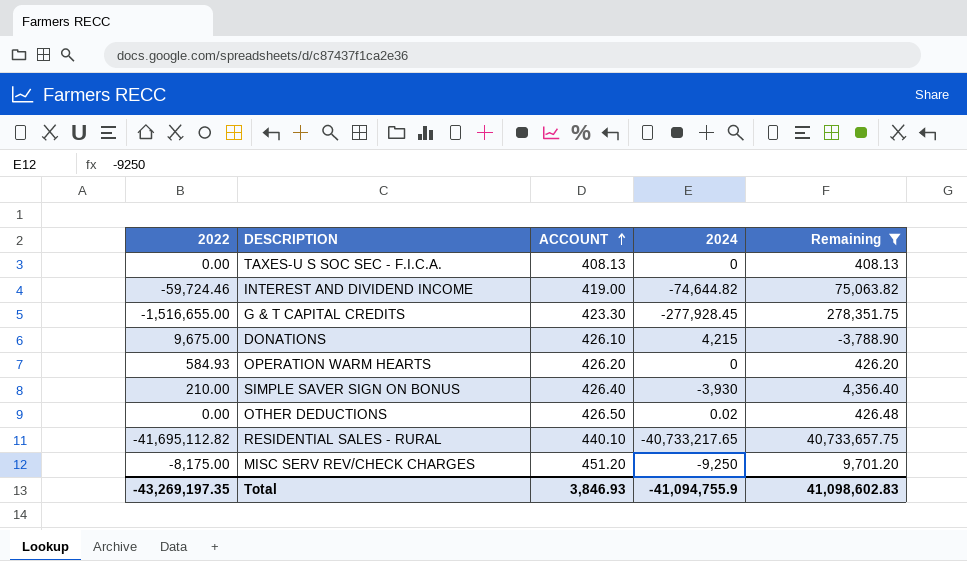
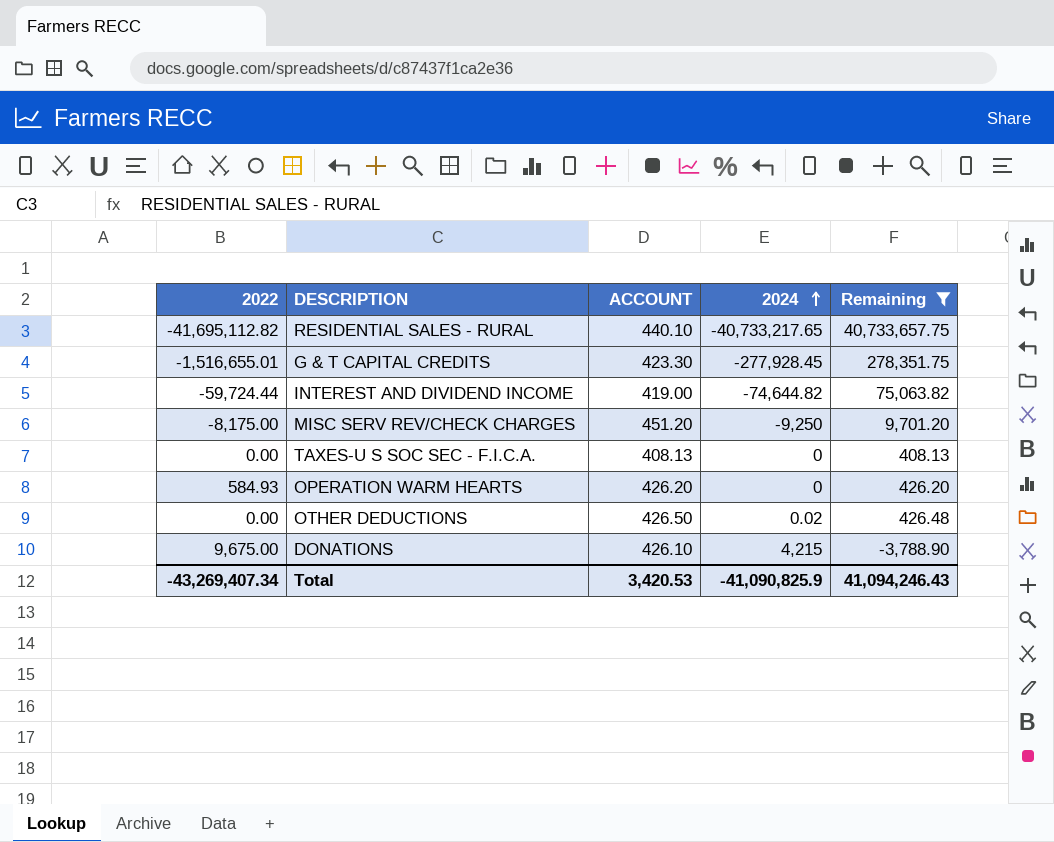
row order: ACCOUNT ascending -> 2024 ascending
row SIMPLE SAVER SIGN ON BONUS: 210.00 | 426.40 | -3,930 | 4,356.40 -> none
G & T CAPITAL CREDITS | 2022: -1,516,655.00 -> -1,516,655.01
INTEREST AND DIVIDEND INCOME | 2022: -59,724.46 -> -59,724.44
Total | 2022: -43,269,197.35 -> -43,269,407.34
Total | ACCOUNT: 3,846.93 -> 3,420.53
Total | 2024: -41,094,755.9 -> -41,090,825.9
Total | Remaining: 41,098,602.83 -> 41,094,246.43

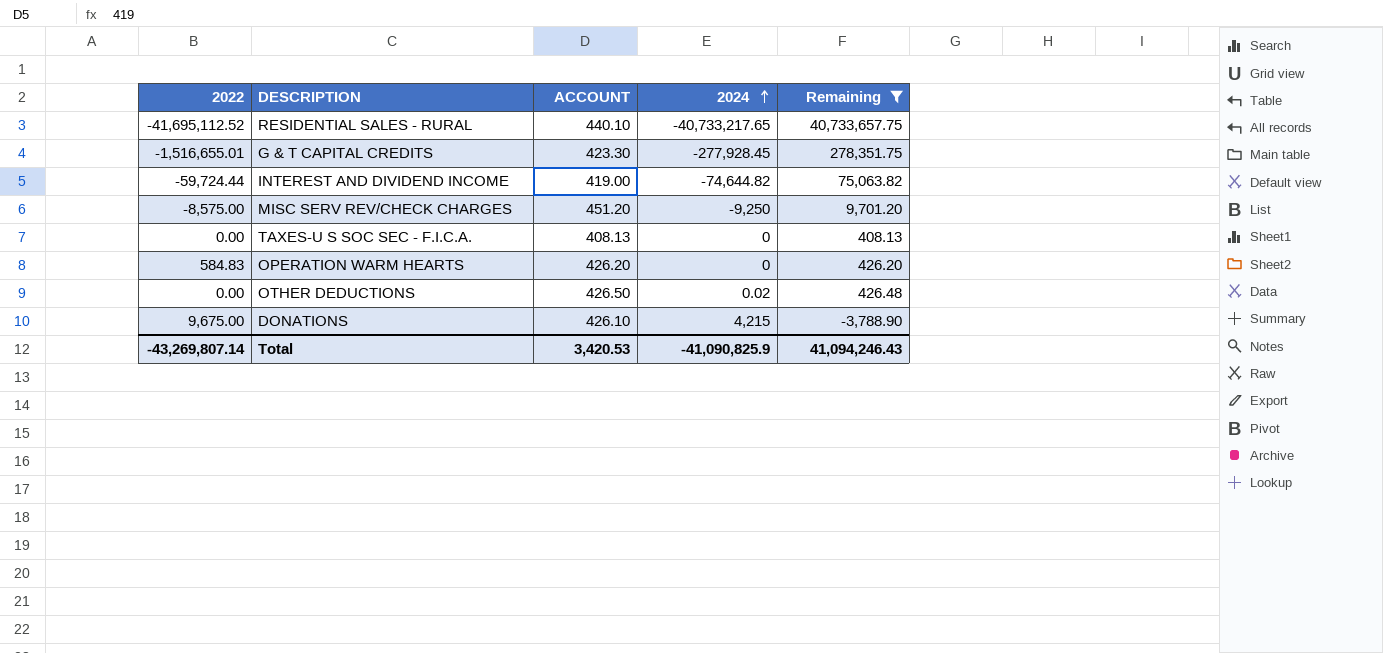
RESIDENTIAL SALES - RURAL | 2022: -41,695,112.82 -> -41,695,112.52
MISC SERV REV/CHECK CHARGES | 2022: -8,175.00 -> -8,575.00
OPERATION WARM HEARTS | 2022: 584.93 -> 584.83
Total | 2022: -43,269,407.34 -> -43,269,807.14

